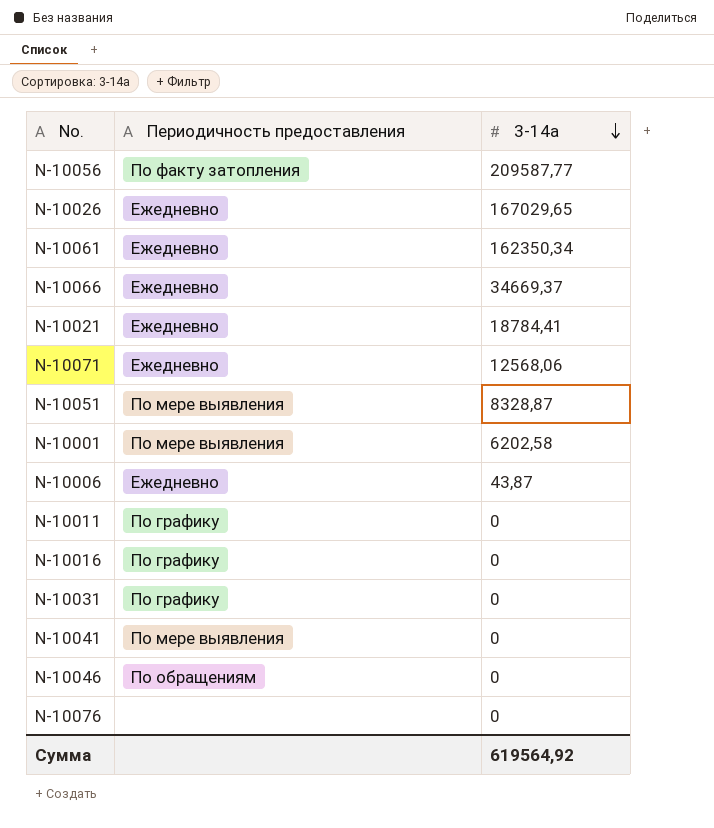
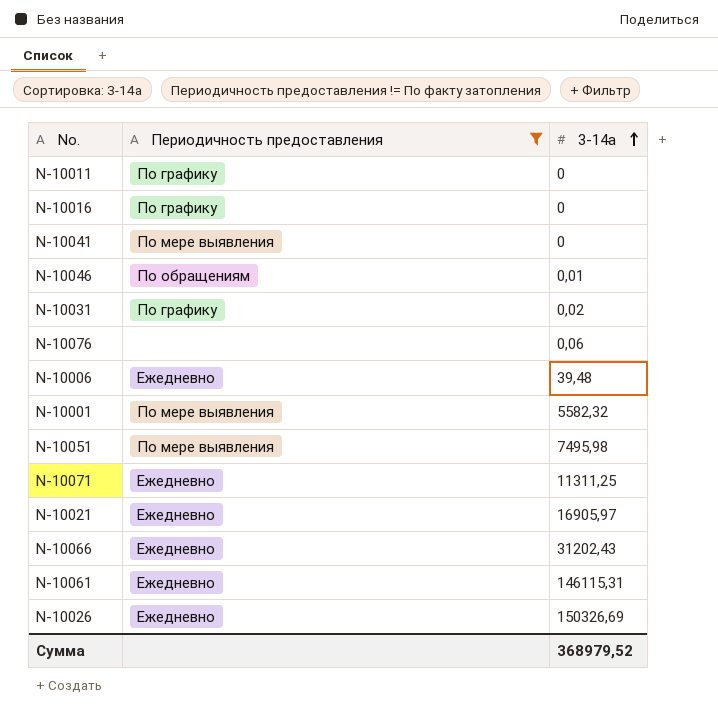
filter: none -> Периодичность предоставления != По факту затопления
row order: 3-14а descending -> 3-14а ascending
N-10046 | 3-14а: 0 -> 0,01
N-10031 | 3-14а: 0 -> 0,02
N-10076 | 3-14а: 0 -> 0,06
N-10006 | 3-14а: 43,87 -> 39,48
N-10001 | 3-14а: 6202,58 -> 5582,32
N-10051 | 3-14а: 8328,87 -> 7495,98
N-10071 | 3-14а: 12568,06 -> 11311,25
N-10021 | 3-14а: 18784,41 -> 16905,97
N-10066 | 3-14а: 34669,37 -> 31202,43
N-10061 | 3-14а: 162350,34 -> 146115,31
N-10026 | 3-14а: 167029,65 -> 150326,69
Сумма | 3-14а: 619564,92 -> 368979,52

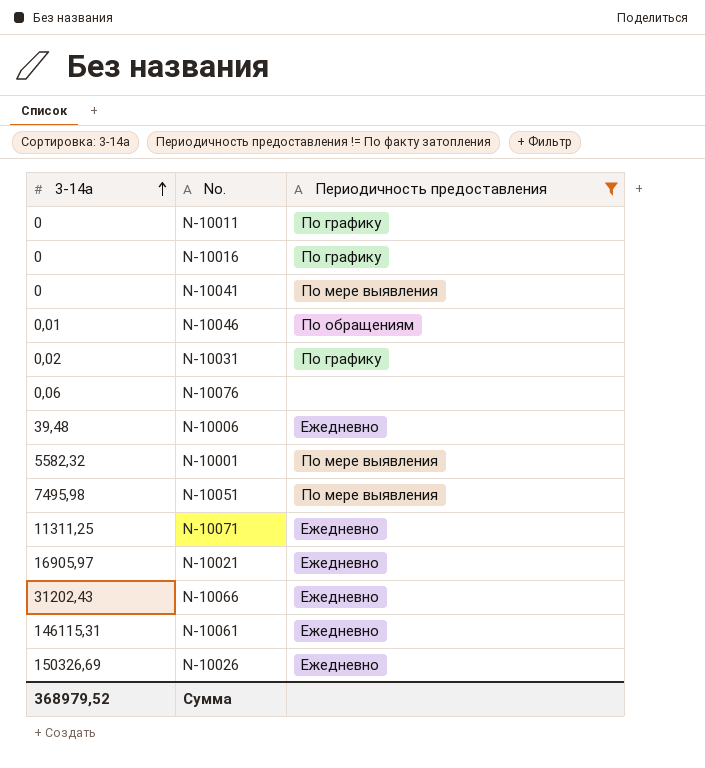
column 3-14а | position: 3 -> 1

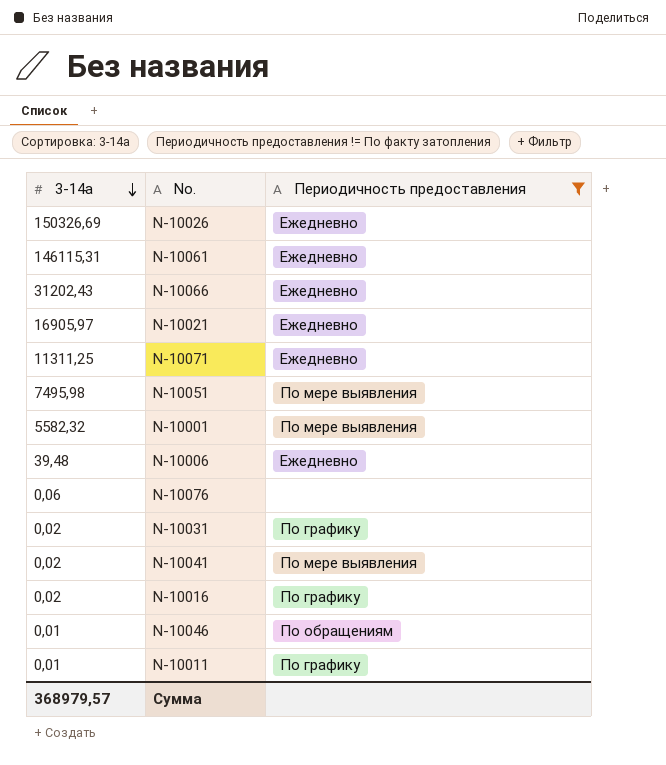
row order: 3-14а ascending -> 3-14а descending
N-10041 | 3-14а: 0 -> 0,02
N-10016 | 3-14а: 0 -> 0,02
N-10011 | 3-14а: 0 -> 0,01
Сумма | 3-14а: 368979,52 -> 368979,57

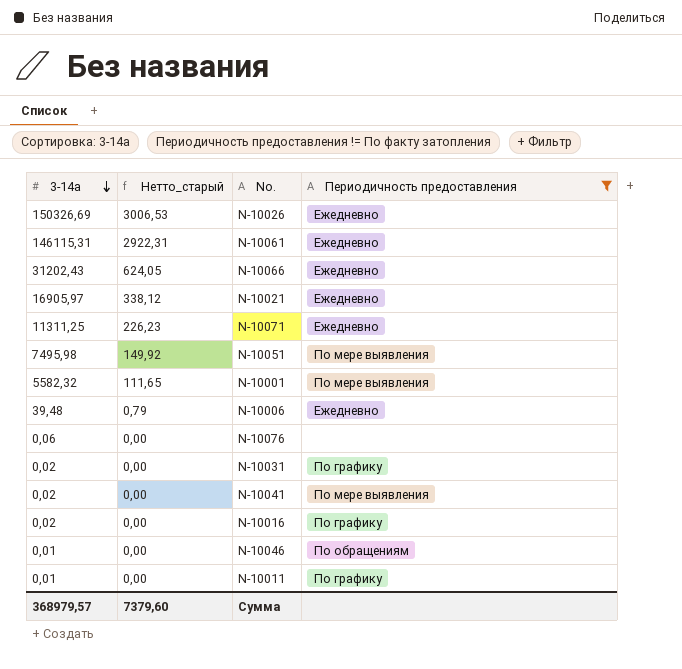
column Нетто_старый | formula: none -> [3-14а] * 0,02

